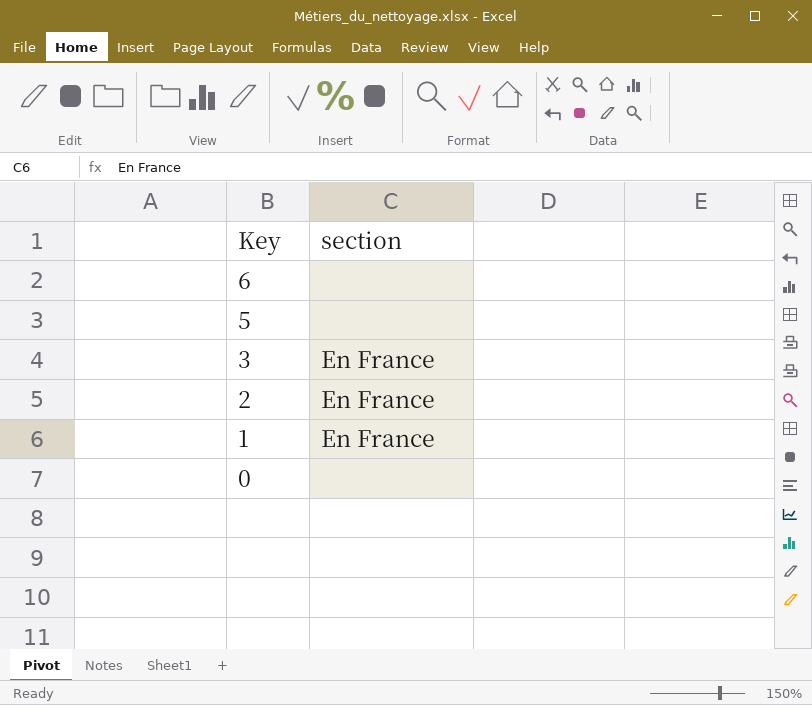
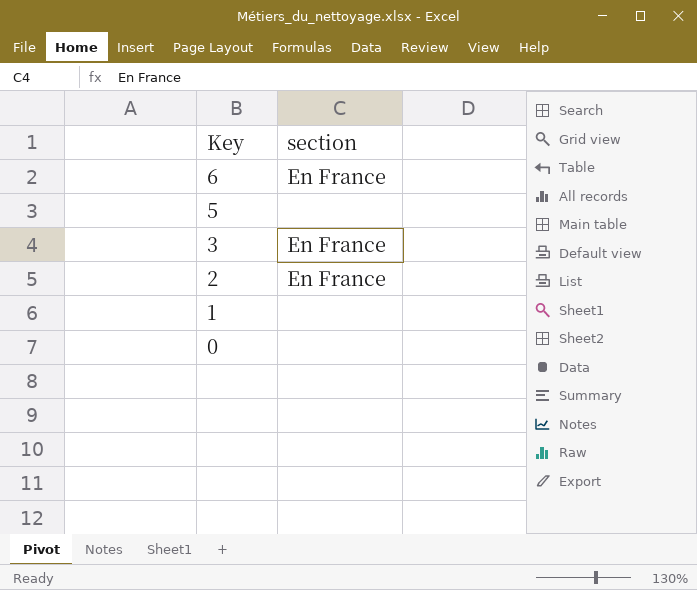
6 | section: none -> En France
1 | section: En France -> none

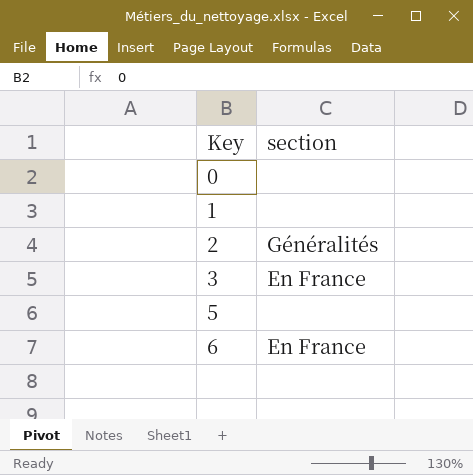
row order: Key descending -> Key ascending
2 | section: En France -> Généralités

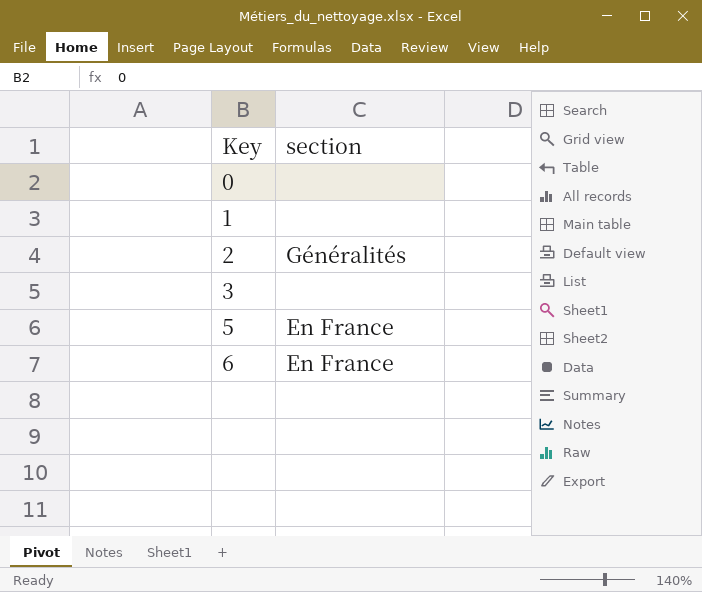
3 | section: En France -> none
5 | section: none -> En France

